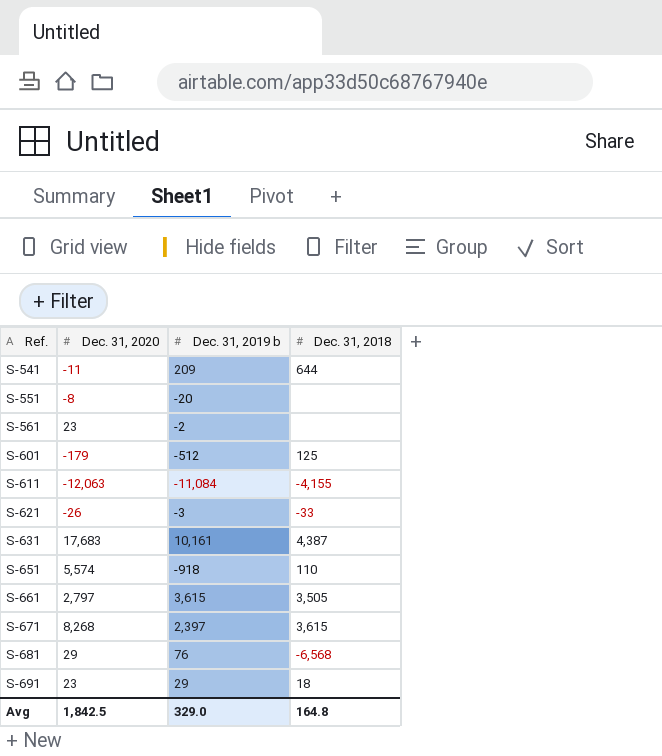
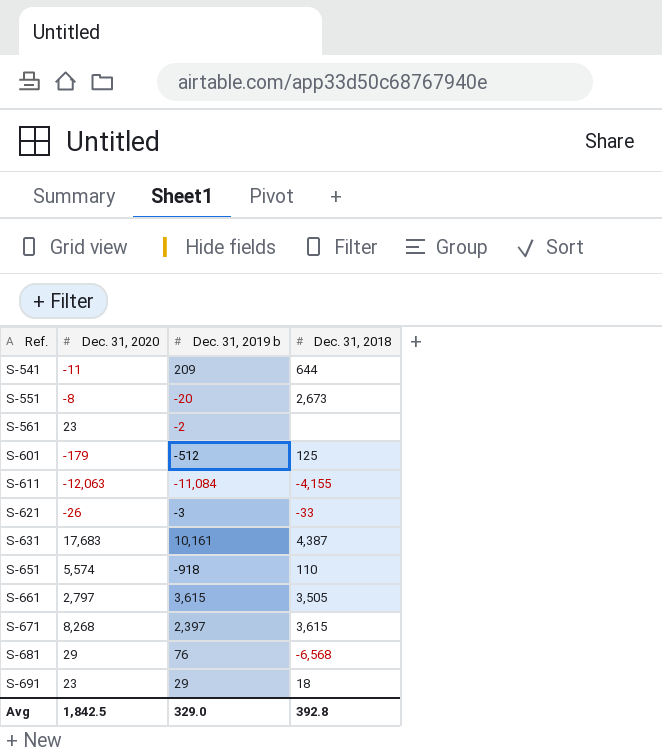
S-551 | Dec. 31, 2018: none -> 2,673
Avg | Dec. 31, 2018: 164.8 -> 392.8

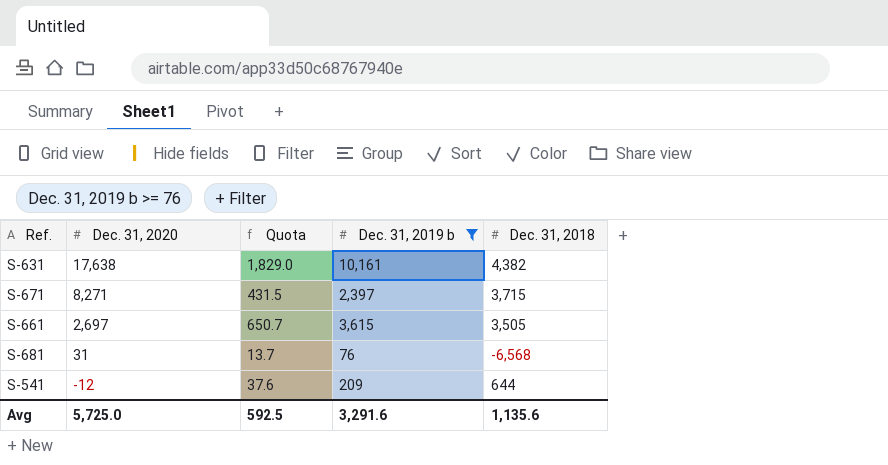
filter: none -> Dec. 31, 2019 b >= 76
row order: Ref. ascending -> Dec. 31, 2020 descending
column Quota | formula: none -> [Dec. 31, 2019 b] * 0.18
S-631 | Dec. 31, 2020: 17,683 -> 17,638
S-631 | Dec. 31, 2018: 4,387 -> 4,382
S-671 | Dec. 31, 2020: 8,268 -> 8,271
S-671 | Dec. 31, 2018: 3,615 -> 3,715
S-661 | Dec. 31, 2020: 2,797 -> 2,697
S-681 | Dec. 31, 2020: 29 -> 31
S-541 | Dec. 31, 2020: -11 -> -12
Avg | Dec. 31, 2020: 1,842.5 -> 5,725.0
Avg | Dec. 31, 2019 b: 329.0 -> 3,291.6
Avg | Dec. 31, 2018: 392.8 -> 1,135.6

